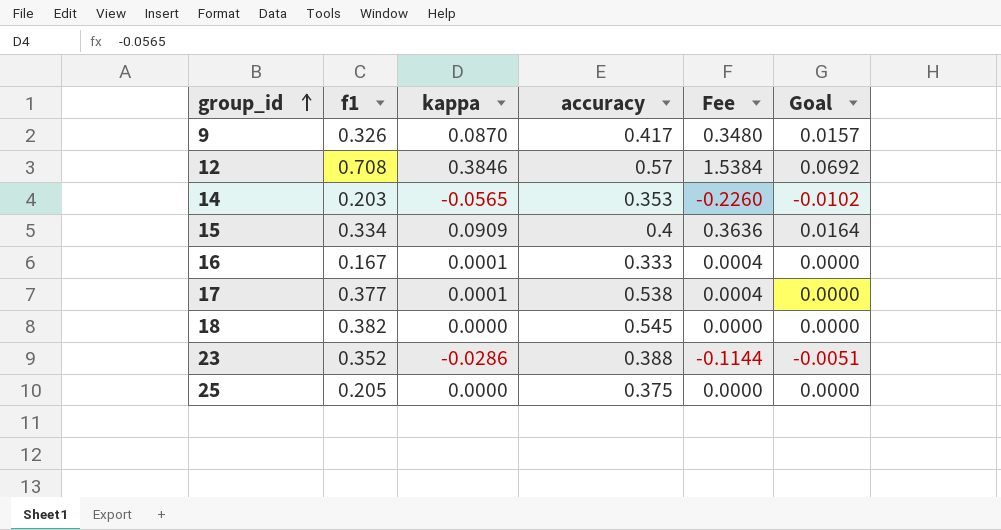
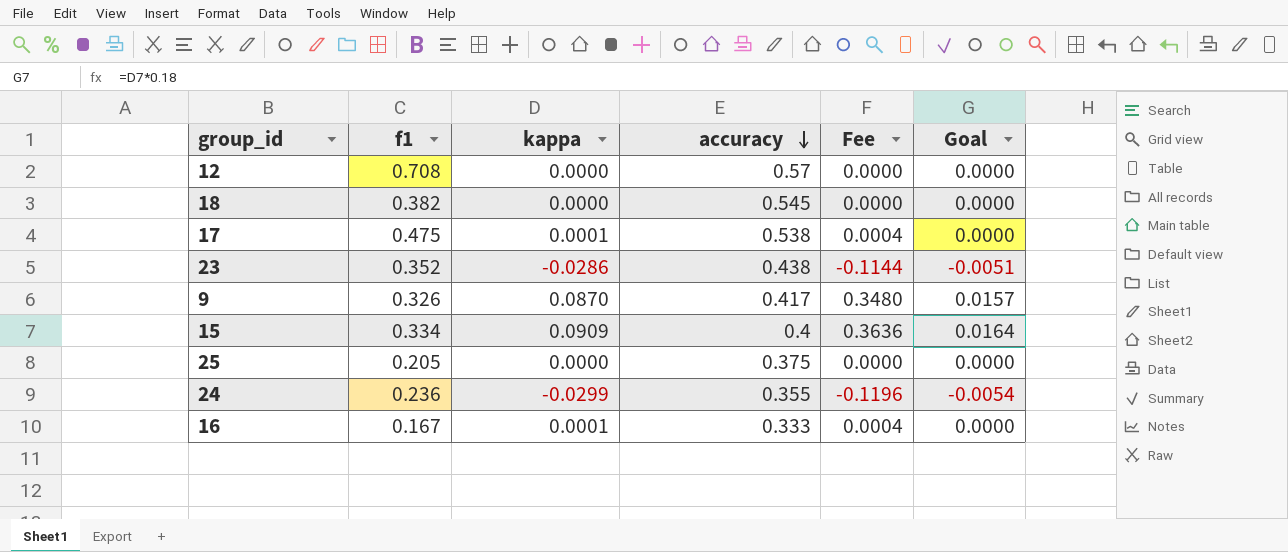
row order: group_id ascending -> accuracy descending
row 14: 0.203 | -0.0565 | 0.353 | -0.2260 | -0.0102 -> none
12 | kappa: 0.3846 -> 0.0000
12 | Fee: 1.5384 -> 0.0000
12 | Goal: 0.0692 -> 0.0000
17 | f1: 0.377 -> 0.475
23 | accuracy: 0.388 -> 0.438
row 24: none -> 0.236 | -0.0299 | 0.355 | -0.1196 | -0.0054

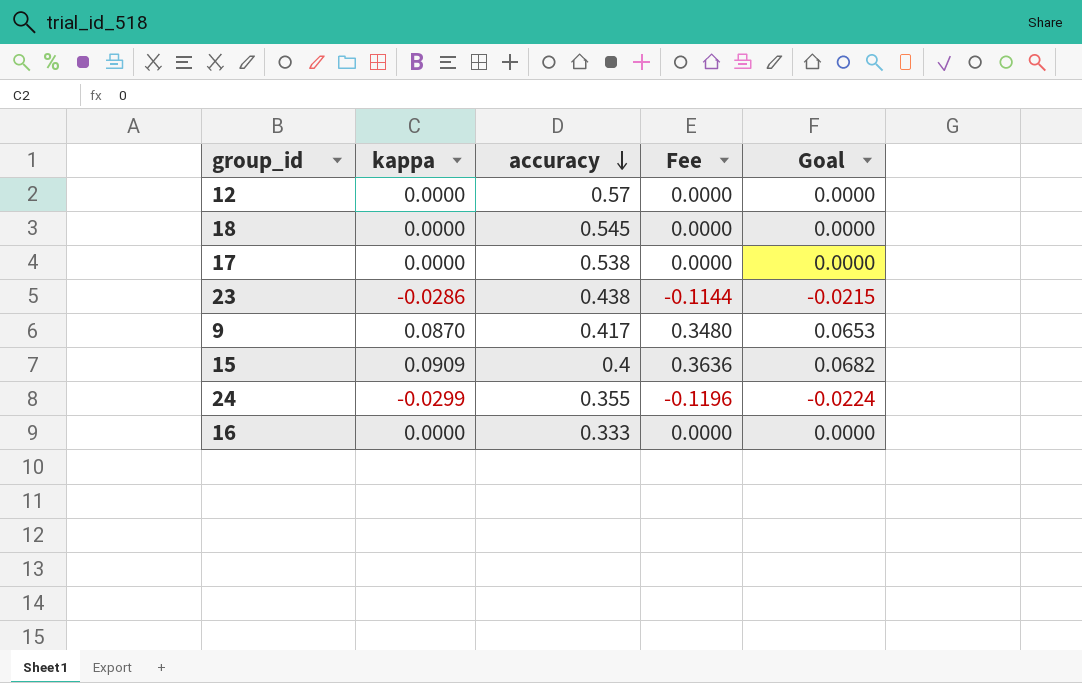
column f1 | position: 2 -> none
column Goal | formula: [kappa] * 0.18 -> [kappa] * 0.75
row 25: 0.205 | 0.0000 | 0.375 | 0.0000 | 0.0000 -> none
17 | kappa: 0.0001 -> 0.0000
17 | Fee: 0.0004 -> 0.0000
16 | kappa: 0.0001 -> 0.0000
16 | Fee: 0.0004 -> 0.0000

